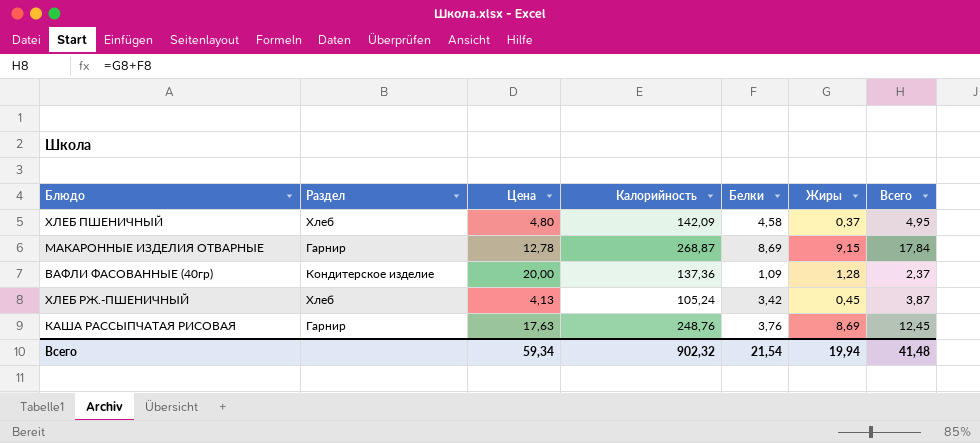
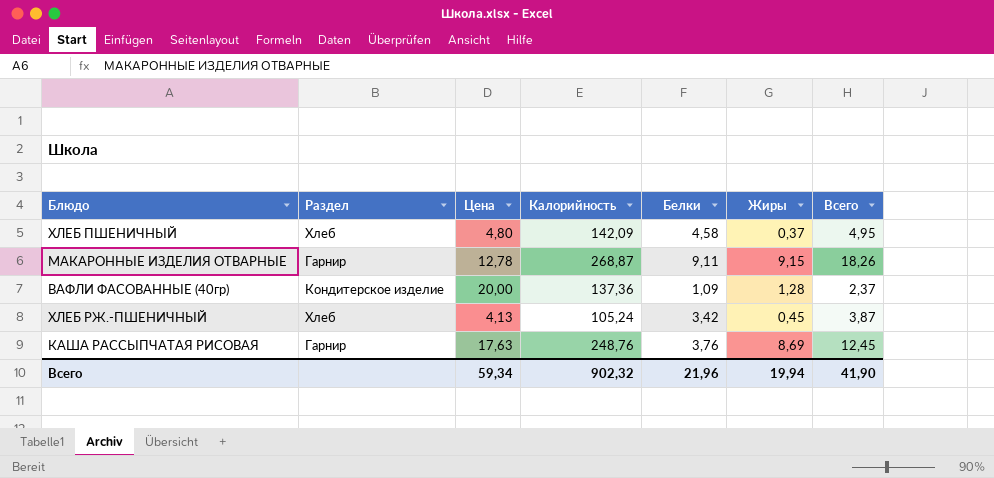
МАКАРОННЫЕ ИЗДЕЛИЯ ОТВАРНЫЕ | Белки: 8,69 -> 9,11
МАКАРОННЫЕ ИЗДЕЛИЯ ОТВАРНЫЕ | Всего: 17,84 -> 18,26
Всего | Белки: 21,54 -> 21,96
Всего | Всего: 41,48 -> 41,90

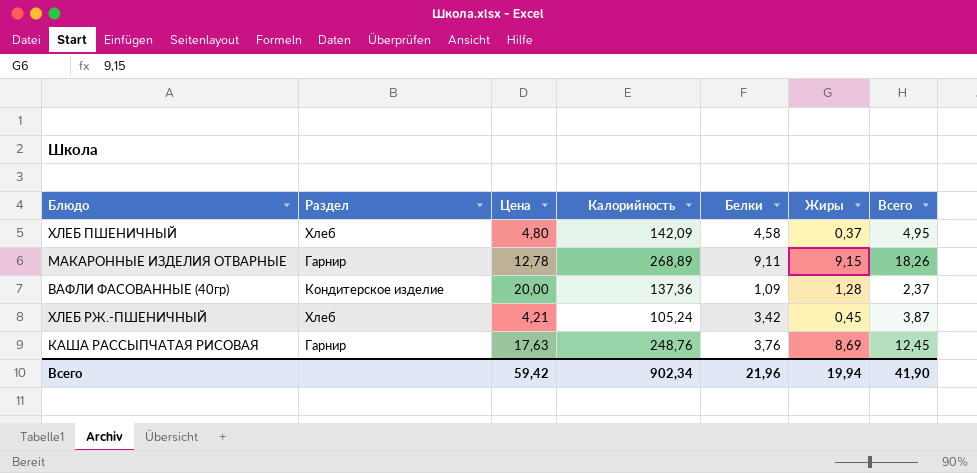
МАКАРОННЫЕ ИЗДЕЛИЯ ОТВАРНЫЕ | Калорийность: 268,87 -> 268,89
ХЛЕБ РЖ.-ПШЕНИЧНЫЙ | Цена: 4,13 -> 4,21
Всего | Цена: 59,34 -> 59,42
Всего | Калорийность: 902,32 -> 902,34

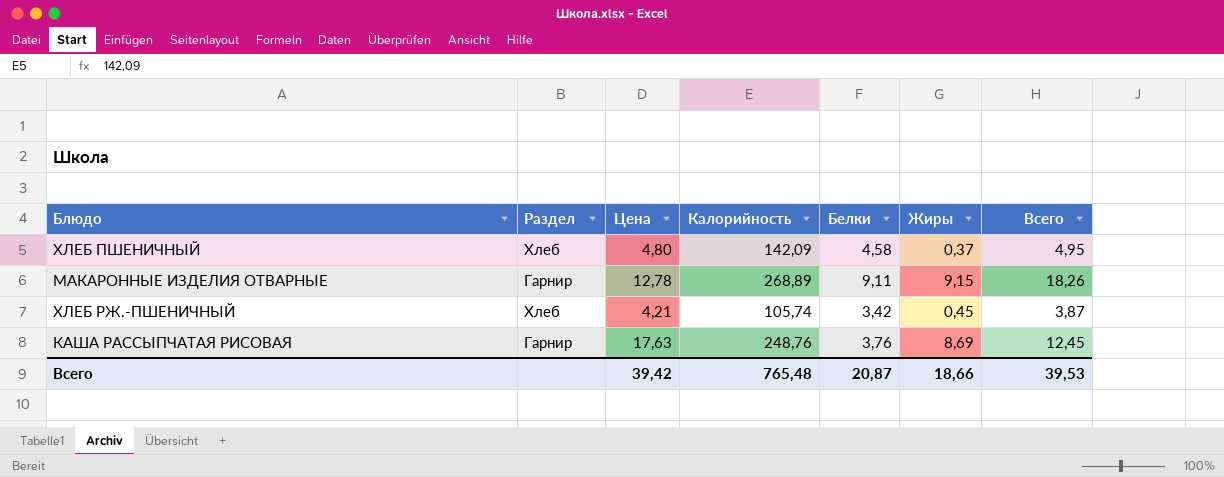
row ВАФЛИ ФАСОВАННЫЕ (40гр): Кондитерское изделие | 20,00 | 137,36 | 1,09 | 1,28 | 2,37 -> none
ХЛЕБ РЖ.-ПШЕНИЧНЫЙ | Калорийность: 105,24 -> 105,74
Всего | Цена: 59,42 -> 39,42
Всего | Калорийность: 902,34 -> 765,48
Всего | Белки: 21,96 -> 20,87
Всего | Жиры: 19,94 -> 18,66
Всего | Всего: 41,90 -> 39,53

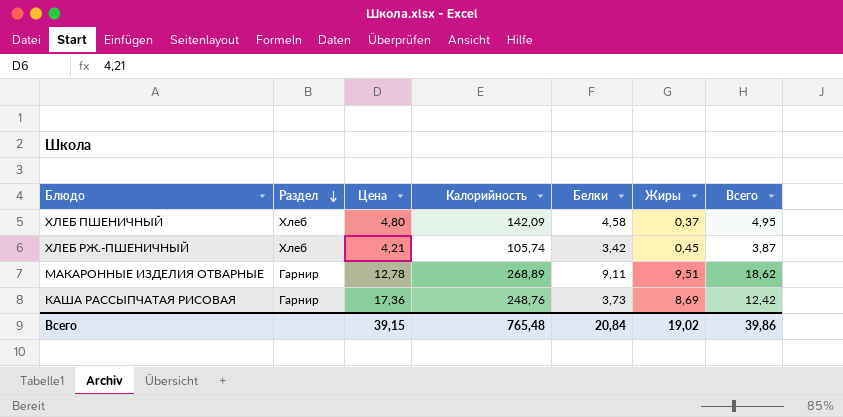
row order: none -> Раздел descending
МАКАРОННЫЕ ИЗДЕЛИЯ ОТВАРНЫЕ | Жиры: 9,15 -> 9,51
МАКАРОННЫЕ ИЗДЕЛИЯ ОТВАРНЫЕ | Всего: 18,26 -> 18,62
КАША РАССЫПЧАТАЯ РИСОВАЯ | Цена: 17,63 -> 17,36
КАША РАССЫПЧАТАЯ РИСОВАЯ | Белки: 3,76 -> 3,73
КАША РАССЫПЧАТАЯ РИСОВАЯ | Всего: 12,45 -> 12,42
Всего | Цена: 39,42 -> 39,15
Всего | Белки: 20,87 -> 20,84
Всего | Жиры: 18,66 -> 19,02
Всего | Всего: 39,53 -> 39,86

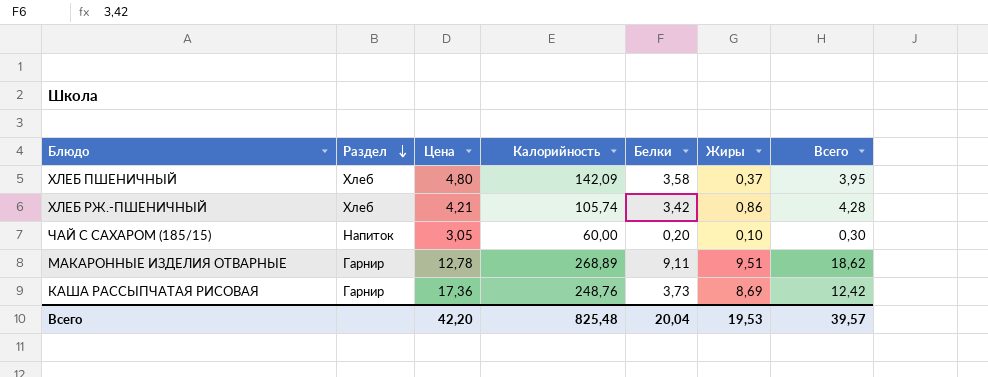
ХЛЕБ ПШЕНИЧНЫЙ | Белки: 4,58 -> 3,58
ХЛЕБ ПШЕНИЧНЫЙ | Всего: 4,95 -> 3,95
ХЛЕБ РЖ.-ПШЕНИЧНЫЙ | Жиры: 0,45 -> 0,86
ХЛЕБ РЖ.-ПШЕНИЧНЫЙ | Всего: 3,87 -> 4,28
row ЧАЙ С САХАРОМ (185/15): none -> Напиток | 3,05 | 60,00 | 0,20 | 0,10 | 0,30
Всего | Цена: 39,15 -> 42,20
Всего | Калорийность: 765,48 -> 825,48
Всего | Белки: 20,84 -> 20,04
Всего | Жиры: 19,02 -> 19,53
Всего | Всего: 39,86 -> 39,57

